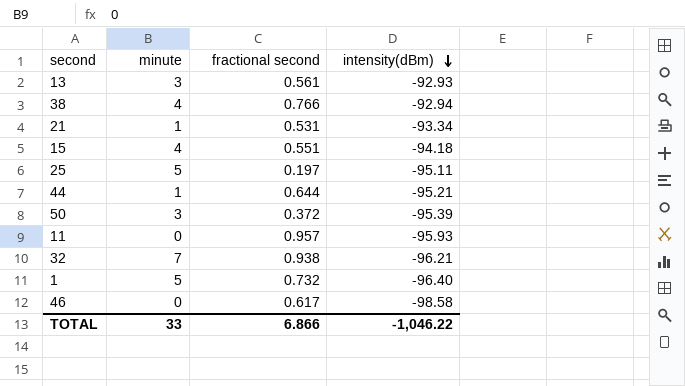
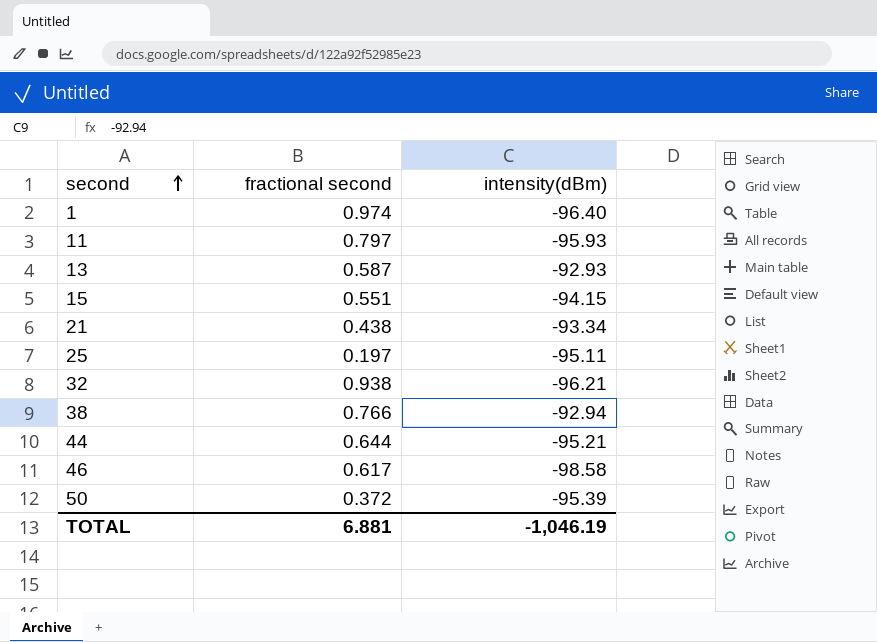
row order: intensity(dBm) descending -> second ascending
column minute | position: 2 -> none
1 | fractional second: 0.732 -> 0.974
11 | fractional second: 0.957 -> 0.797
13 | fractional second: 0.561 -> 0.587
15 | intensity(dBm): -94.18 -> -94.15
21 | fractional second: 0.531 -> 0.438
TOTAL | fractional second: 6.866 -> 6.881
TOTAL | intensity(dBm): -1,046.22 -> -1,046.19

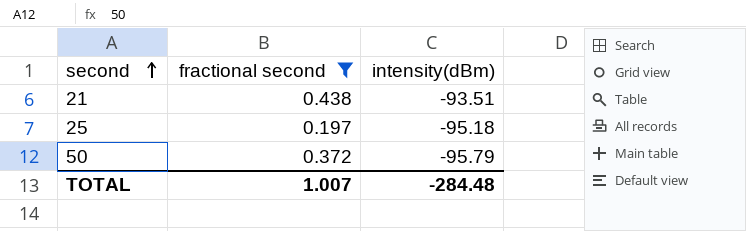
filter: none -> fractional second <= 0.438
21 | intensity(dBm): -93.34 -> -93.51
25 | intensity(dBm): -95.11 -> -95.18
50 | intensity(dBm): -95.39 -> -95.79
TOTAL | fractional second: 6.881 -> 1.007
TOTAL | intensity(dBm): -1,046.19 -> -284.48

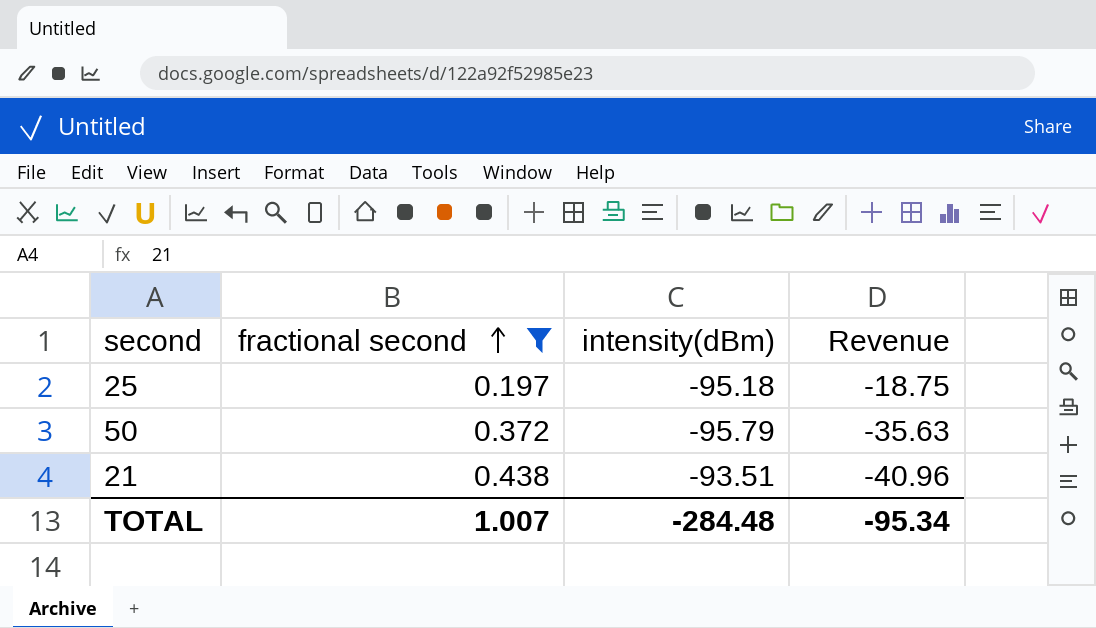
row order: second ascending -> fractional second ascending
column Revenue | formula: none -> [fractional second] * [intensity(dBm)]

